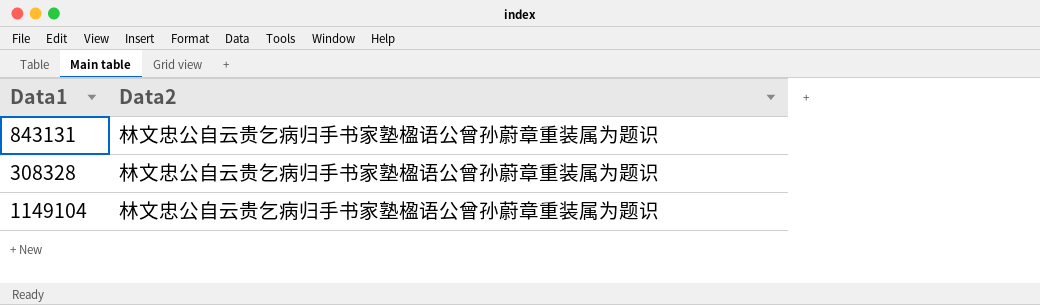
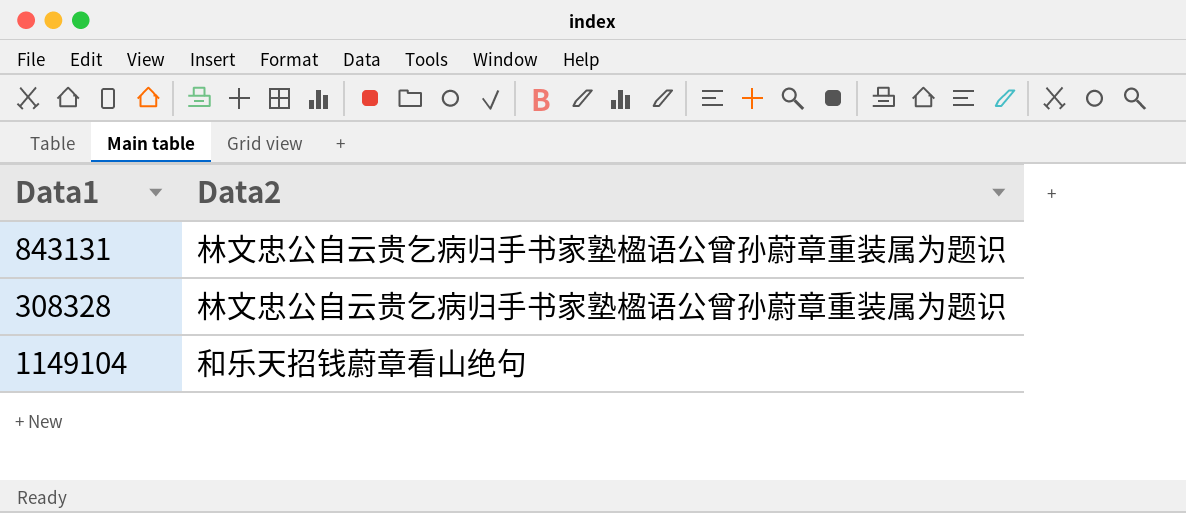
1149104 | Data2: 林文忠公自云贵乞病归手书家塾楹语公曾孙蔚章重装属为题识 -> 和乐天招钱蔚章看山绝句

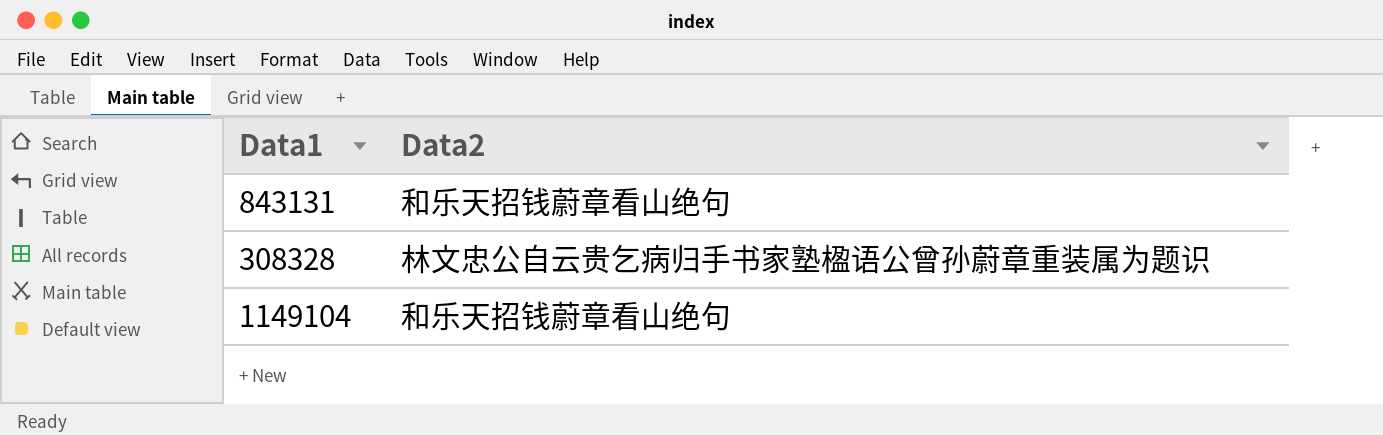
843131 | Data2: 林文忠公自云贵乞病归手书家塾楹语公曾孙蔚章重装属为题识 -> 和乐天招钱蔚章看山绝句

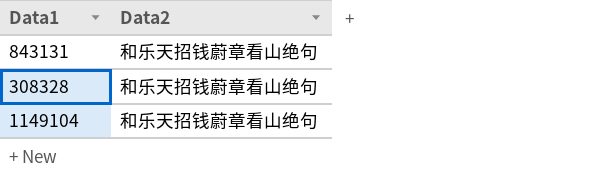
308328 | Data2: 林文忠公自云贵乞病归手书家塾楹语公曾孙蔚章重装属为题识 -> 和乐天招钱蔚章看山绝句

